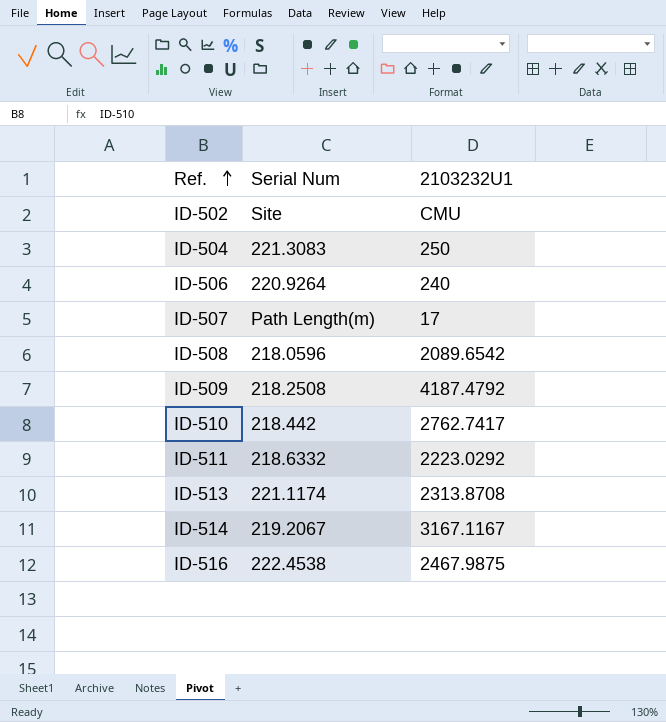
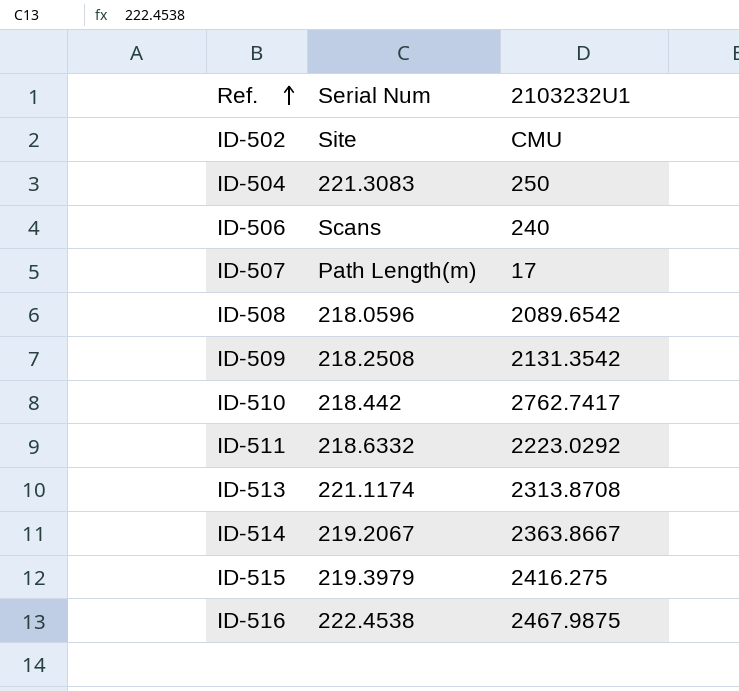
ID-506 | Serial Num: 220.9264 -> Scans
ID-509 | 2103232U1: 4187.4792 -> 2131.3542
ID-514 | 2103232U1: 3167.1167 -> 2363.8667
row ID-515: none -> 219.3979 | 2416.275

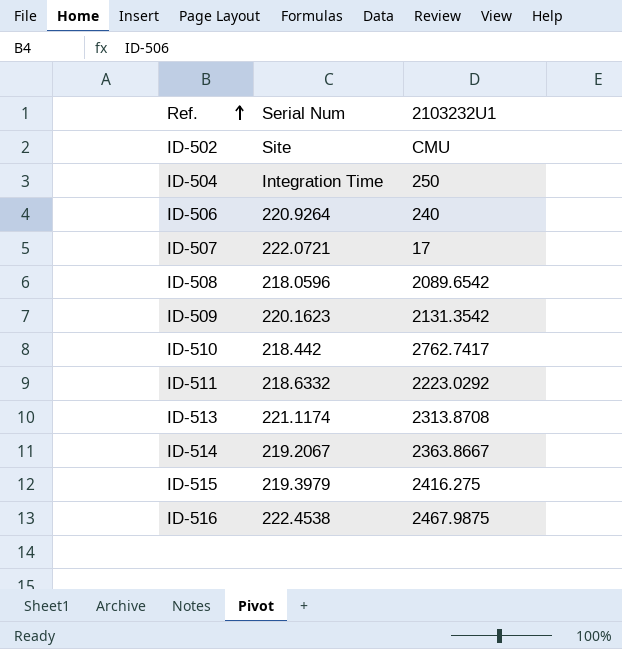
ID-504 | Serial Num: 221.3083 -> Integration Time
ID-506 | Serial Num: Scans -> 220.9264
ID-507 | Serial Num: Path Length(m) -> 222.0721
ID-509 | Serial Num: 218.2508 -> 220.1623

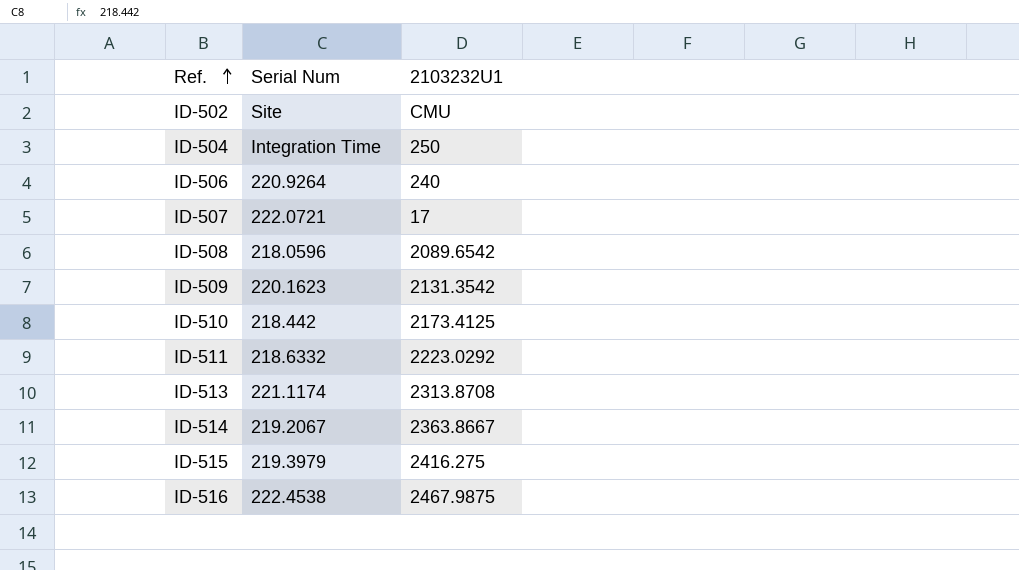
ID-510 | 2103232U1: 2762.7417 -> 2173.4125

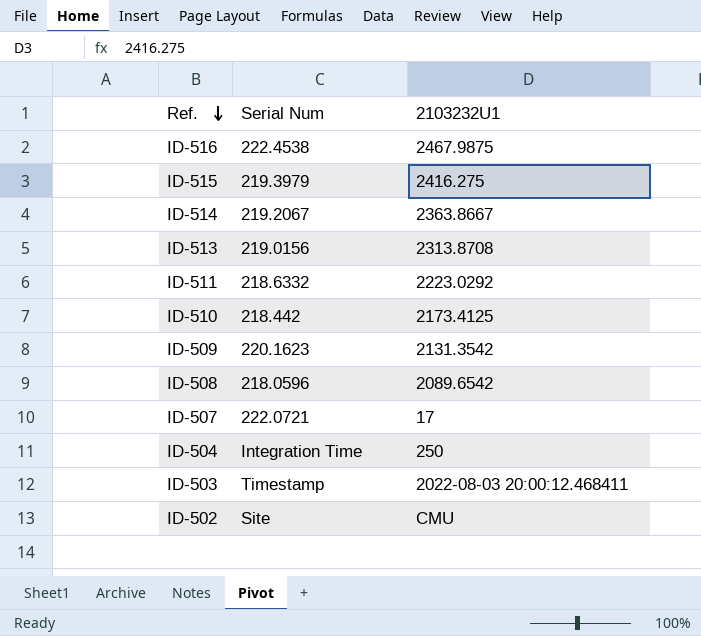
row order: Ref. ascending -> Ref. descending
row ID-506: 220.9264 | 240 -> none
ID-513 | Serial Num: 221.1174 -> 219.0156
row ID-503: none -> Timestamp | 2022-08-03 20:00:12.468411

